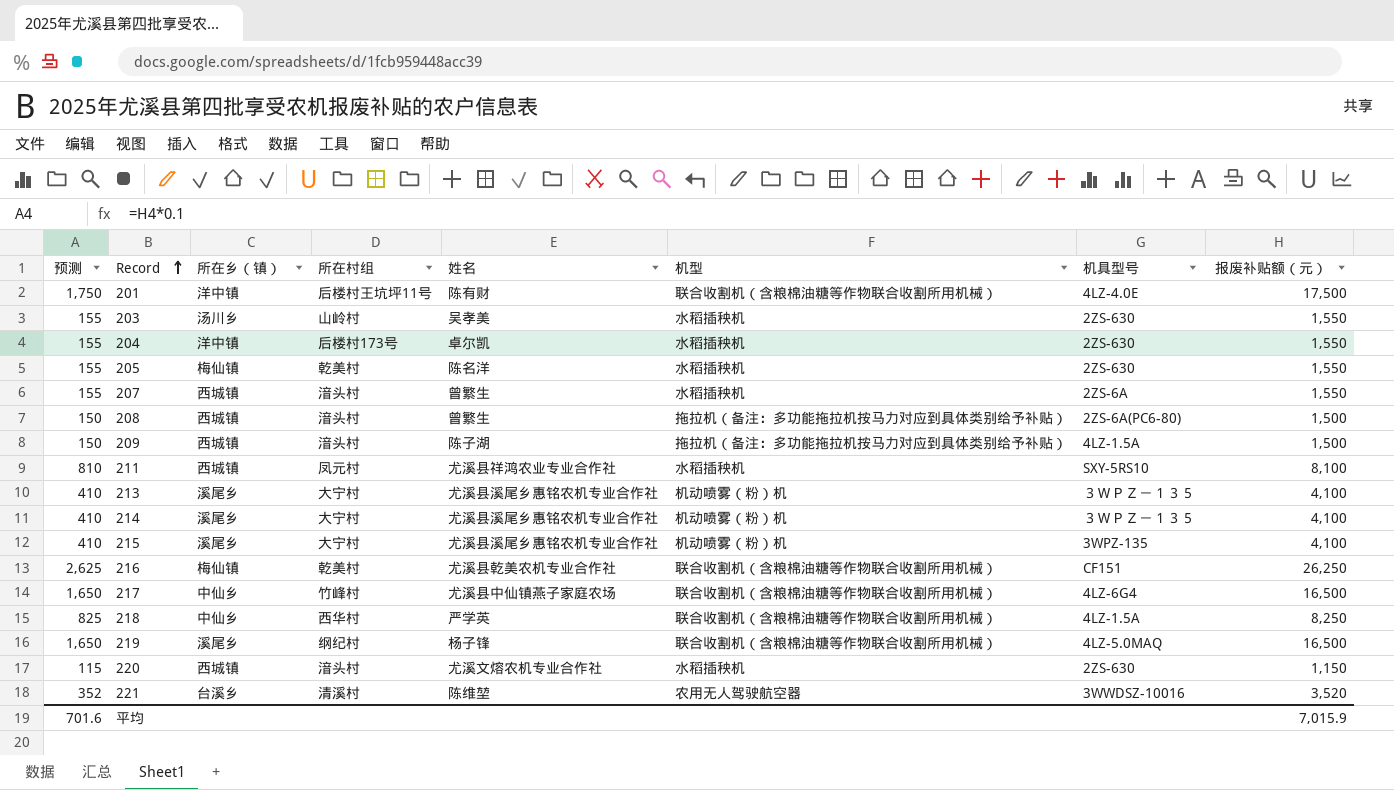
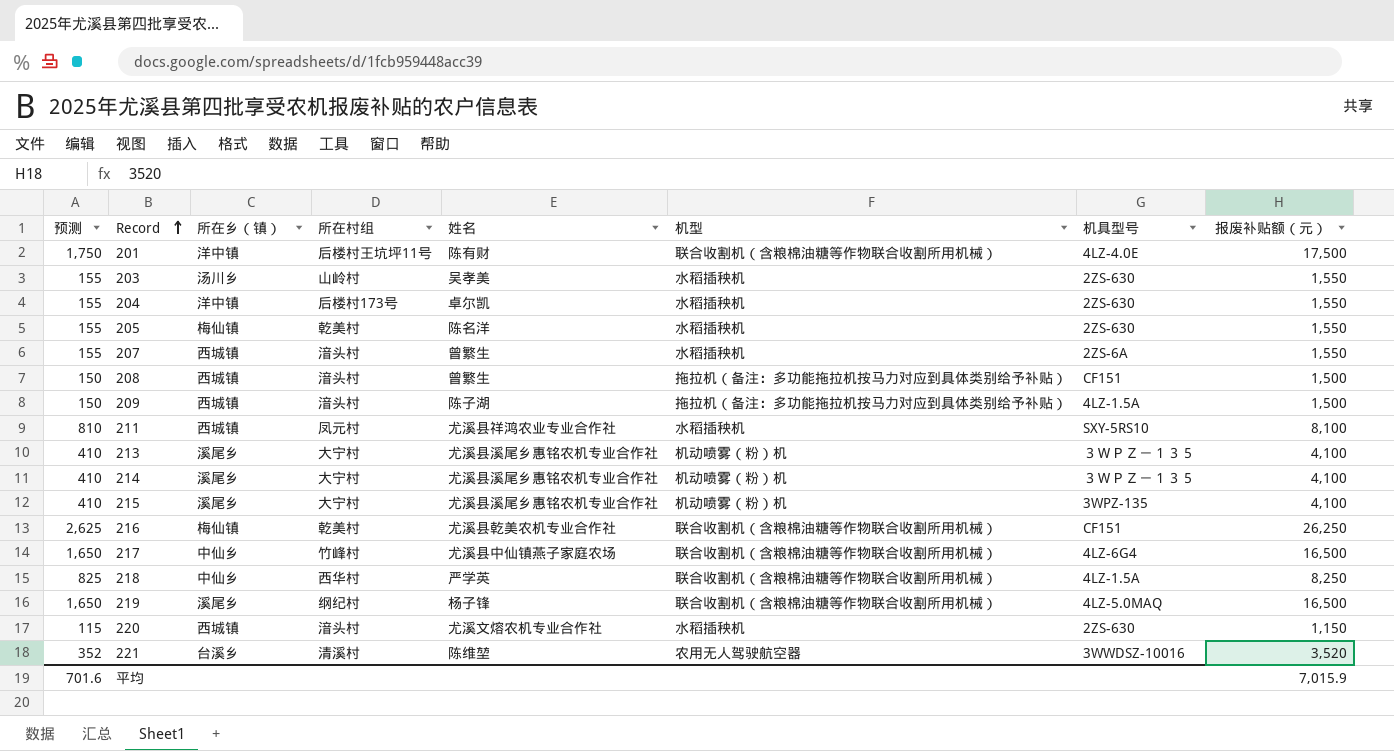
208 | 机具型号: 2ZS-6A(PC6-80) -> CF151

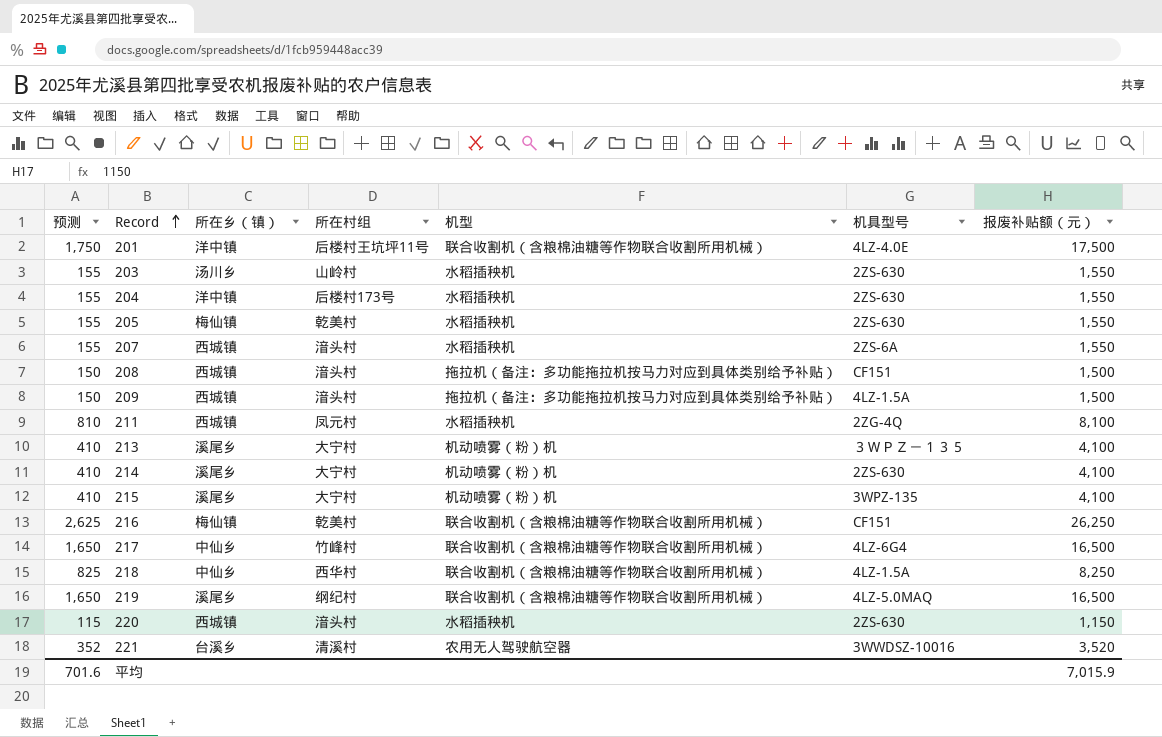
column 姓名 | position: 5 -> none
211 | 机具型号: SXY-5RS10 -> 2ZG-4Q
214 | 机具型号: ３ＷＰＺ－１３５ -> 2ZS-630

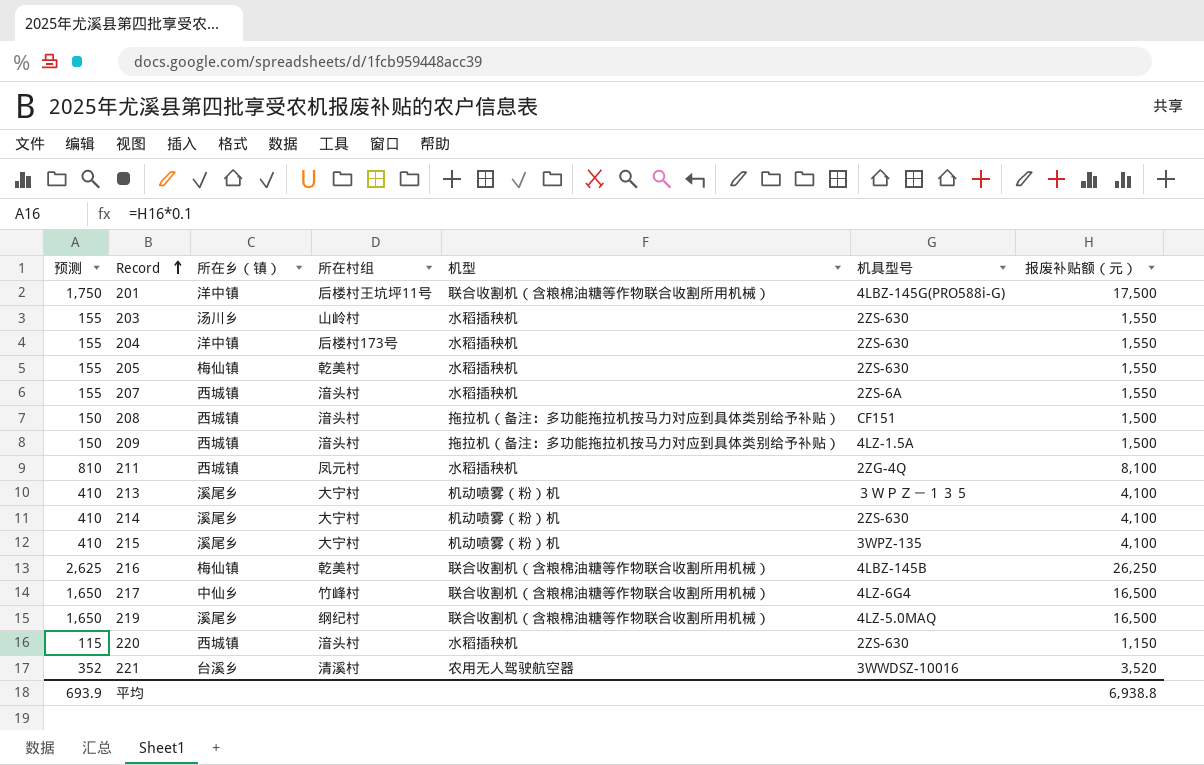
row 218: 825 | 中仙乡 | 西华村 | 联合收割机（含粮棉油糖等作物联合收割所用机械） | 4LZ-1.5A | 8,250 -> none
201 | 机具型号: 4LZ-4.0E -> 4LBZ-145G(PRO588i-G)
216 | 机具型号: CF151 -> 4LBZ-145B
平均 | 预测: 701.6 -> 693.9
平均 | 报废补贴额（元）: 7,015.9 -> 6,938.8

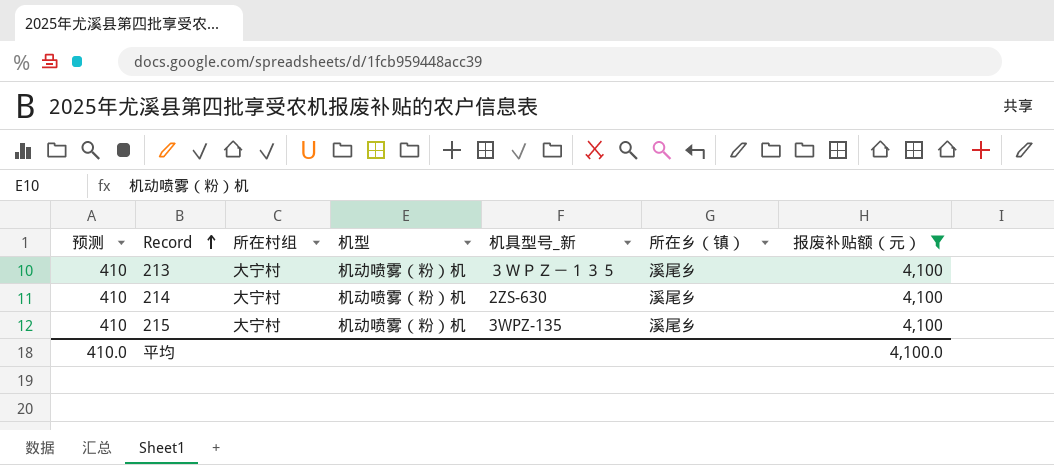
filter: none -> 报废补贴额（元） = 4,100
column name: 机具型号 -> 机具型号_新
column 所在乡（镇） | position: 3 -> 6
平均 | 预测: 693.9 -> 410.0
平均 | 报废补贴额（元）: 6,938.8 -> 4,100.0

